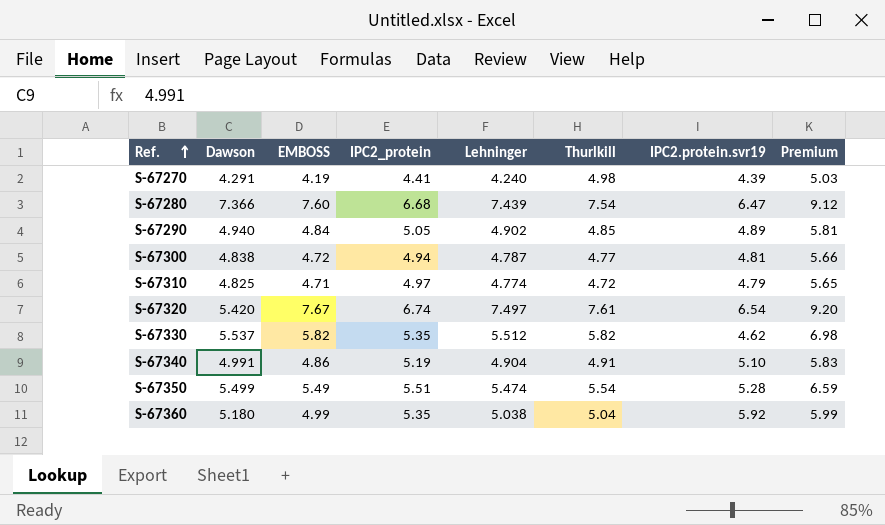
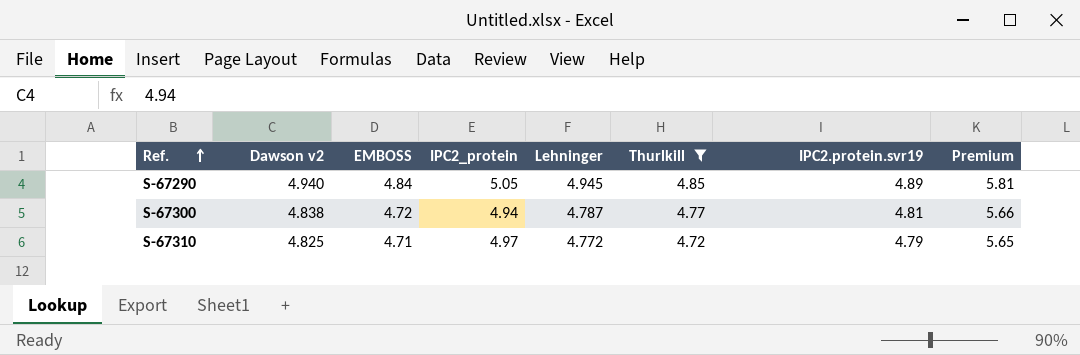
filter: none -> Thurlkill <= 4.85
column name: Dawson -> Dawson v2
S-67290 | Lehninger: 4.902 -> 4.945
S-67310 | Lehninger: 4.774 -> 4.772

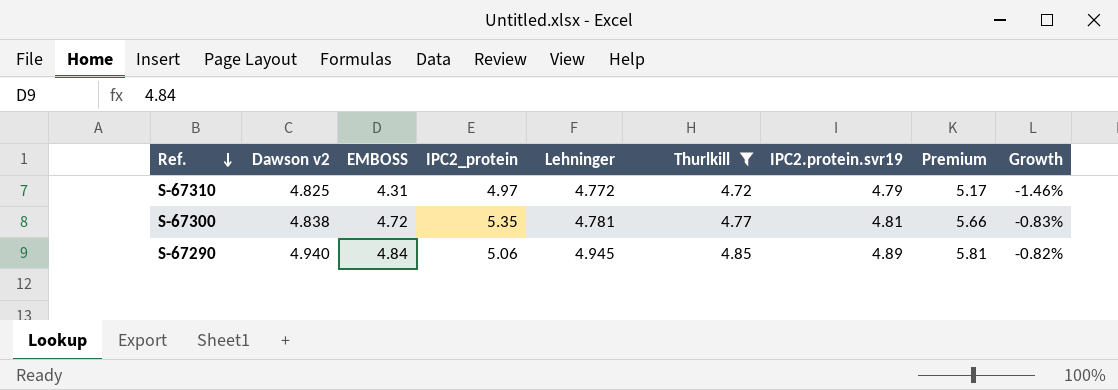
row order: Ref. ascending -> Ref. descending
column Growth | formula: none -> ([Thurlkill] - [IPC2.protein.svr19]) / [IPC2.protein.svr19]
S-67310 | EMBOSS: 4.71 -> 4.31
S-67310 | Premium: 5.65 -> 5.17
S-67300 | IPC2_protein: 4.94 -> 5.35
S-67300 | Lehninger: 4.787 -> 4.781
S-67290 | IPC2_protein: 5.05 -> 5.06

